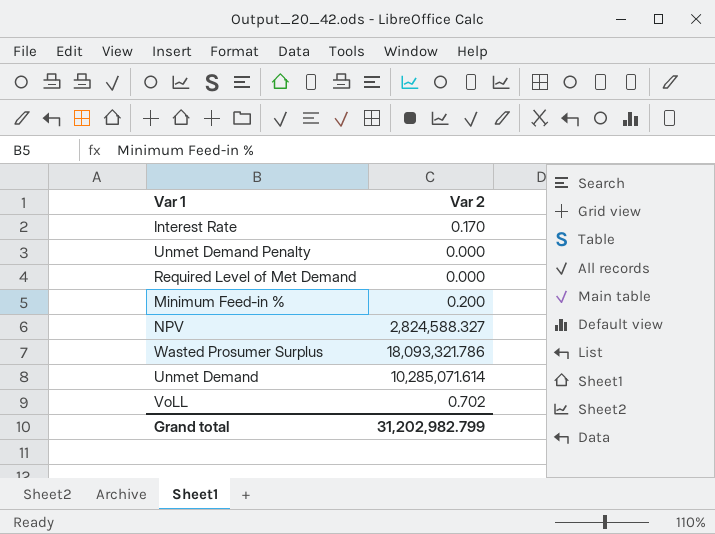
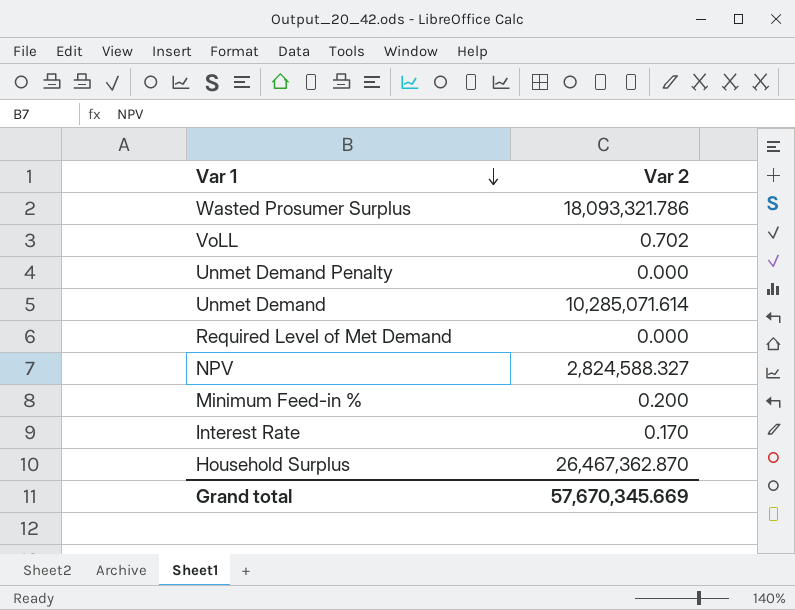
row order: none -> Var 1 descending
row Household Surplus: none -> 26,467,362.870
Grand total | Var 2: 31,202,982.799 -> 57,670,345.669

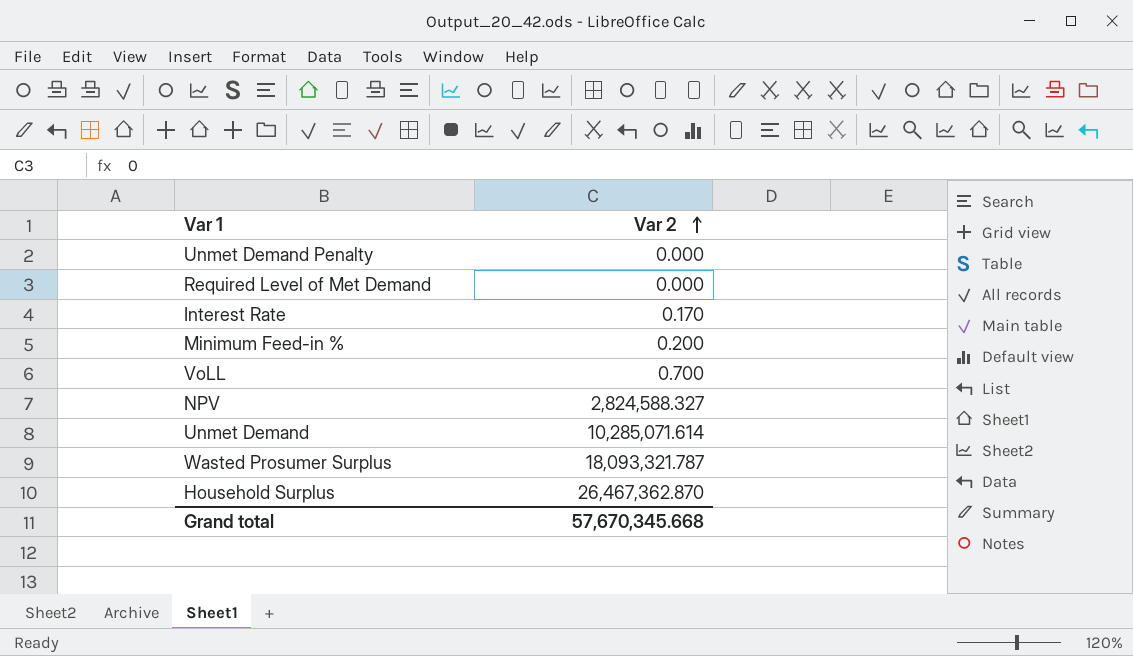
row order: Var 1 descending -> Var 2 ascending
VoLL | Var 2: 0.702 -> 0.700
Wasted Prosumer Surplus | Var 2: 18,093,321.786 -> 18,093,321.787
Grand total | Var 2: 57,670,345.669 -> 57,670,345.668

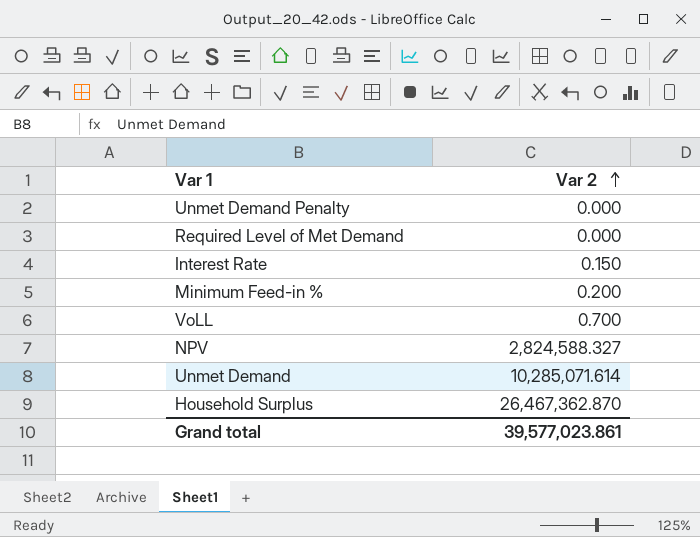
row Wasted Prosumer Surplus: 18,093,321.787 -> none
Interest Rate | Var 2: 0.170 -> 0.150
Grand total | Var 2: 57,670,345.668 -> 39,577,023.861

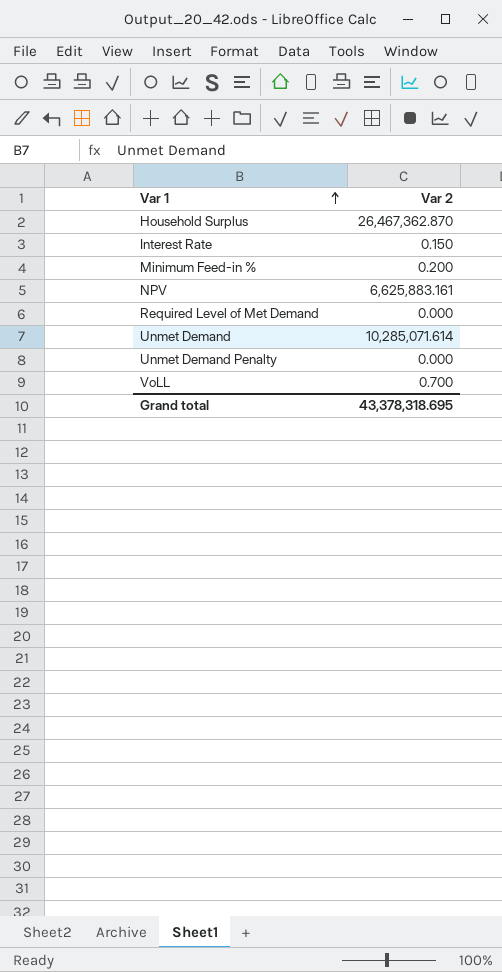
row order: Var 2 ascending -> Var 1 ascending
NPV | Var 2: 2,824,588.327 -> 6,625,883.161
Grand total | Var 2: 39,577,023.861 -> 43,378,318.695

